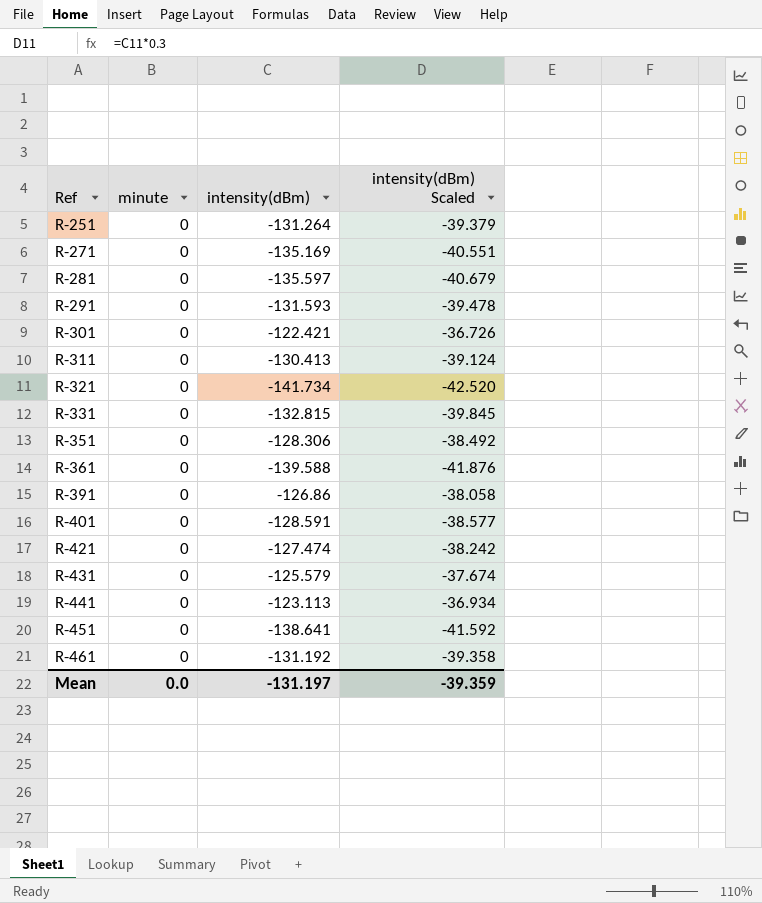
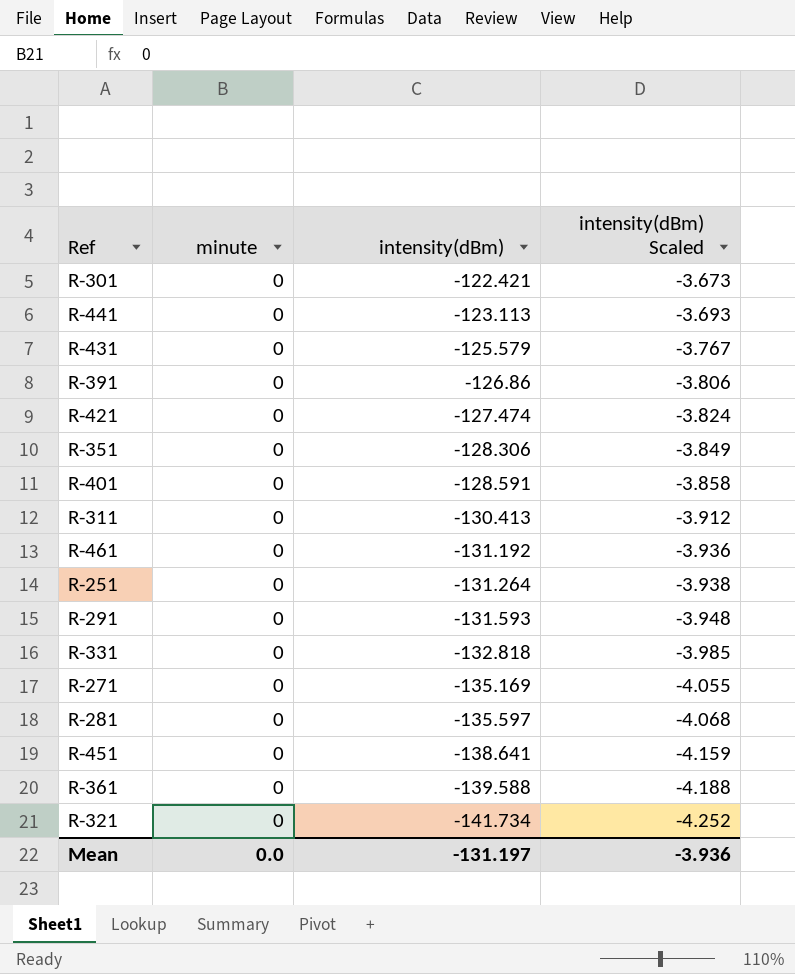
row order: Ref ascending -> intensity(dBm) descending
column intensity(dBm) Scaled | formula: [intensity(dBm)] * 0.3 -> [intensity(dBm)] * 0.03
R-331 | intensity(dBm): -132.815 -> -132.818
Mean | intensity(dBm) Scaled: -39.359 -> -3.936

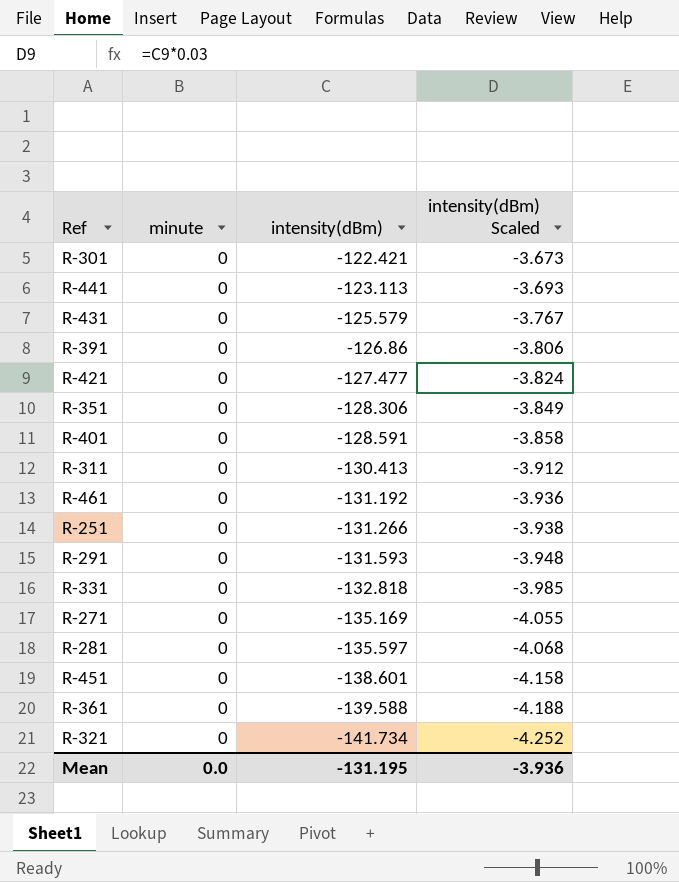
R-421 | intensity(dBm): -127.474 -> -127.477
R-251 | intensity(dBm): -131.264 -> -131.266
R-451 | intensity(dBm): -138.641 -> -138.601
R-451 | intensity(dBm) Scaled: -4.159 -> -4.158
Mean | intensity(dBm): -131.197 -> -131.195

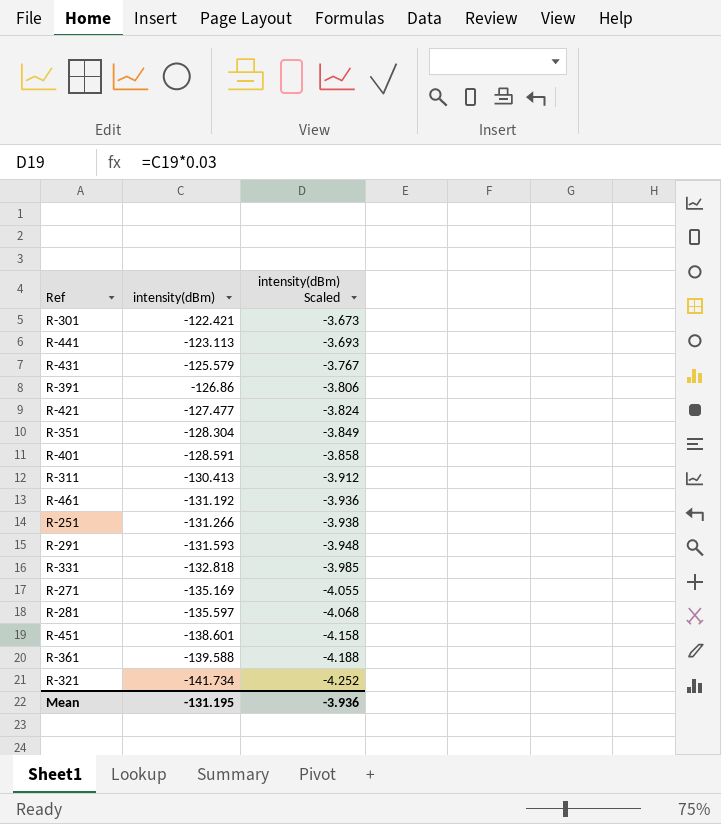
column minute | position: 2 -> none
R-351 | intensity(dBm): -128.306 -> -128.304

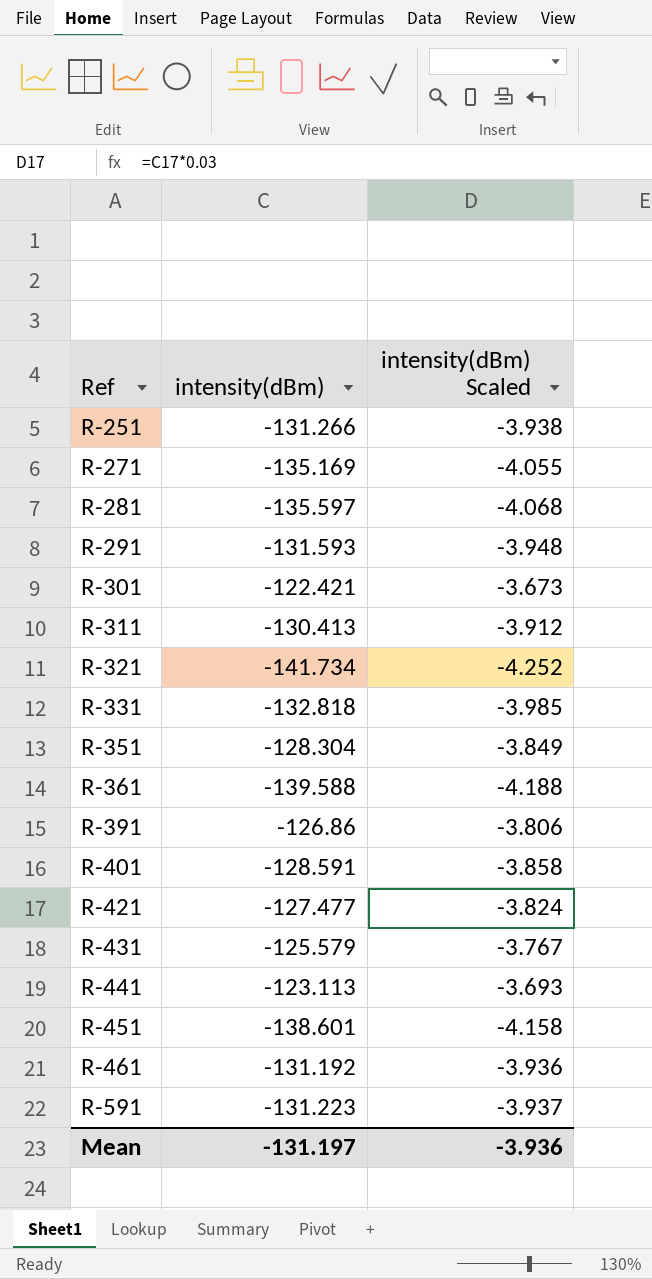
row order: intensity(dBm) descending -> Ref ascending
row R-591: none -> -131.223 | -3.937
Mean | intensity(dBm): -131.195 -> -131.197

